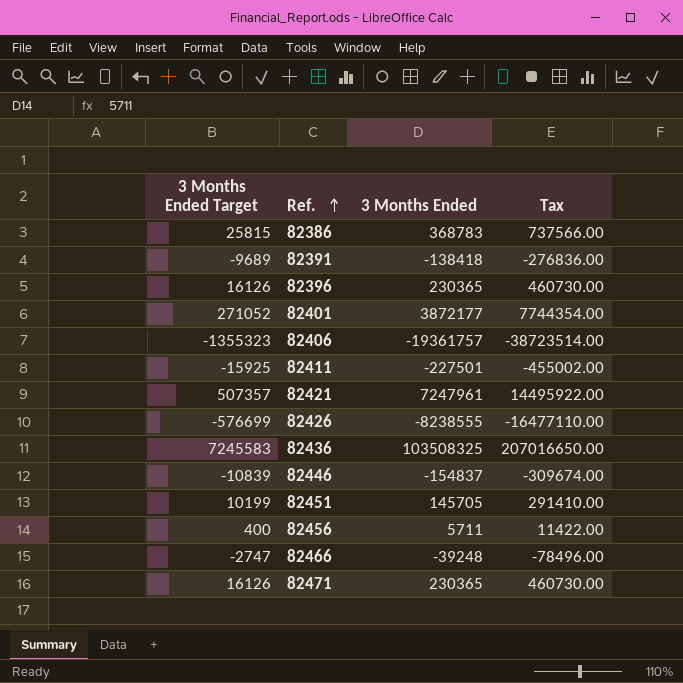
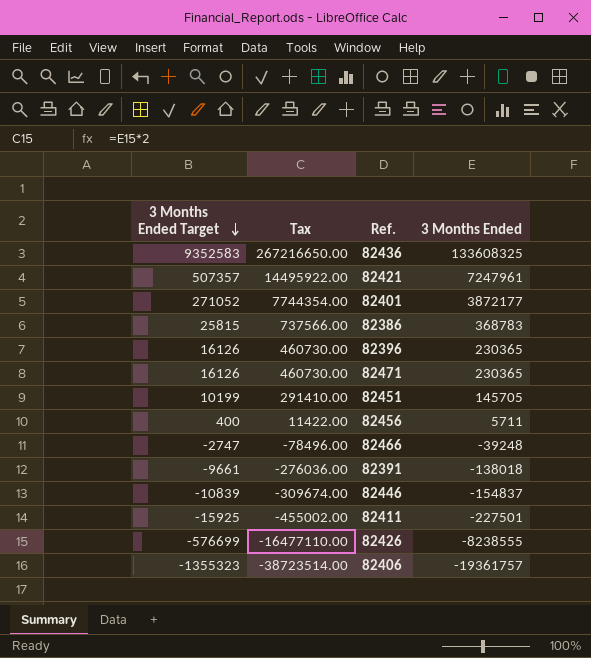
row order: Ref. ascending -> 3 Months Ended Target descending
column Tax | position: 4 -> 2
82436 | 3 Months Ended Target: 7245583 -> 9352583
82436 | Tax: 207016650.00 -> 267216650.00
82436 | 3 Months Ended: 103508325 -> 133608325
82391 | 3 Months Ended Target: -9689 -> -9661
82391 | Tax: -276836.00 -> -276036.00
82391 | 3 Months Ended: -138418 -> -138018

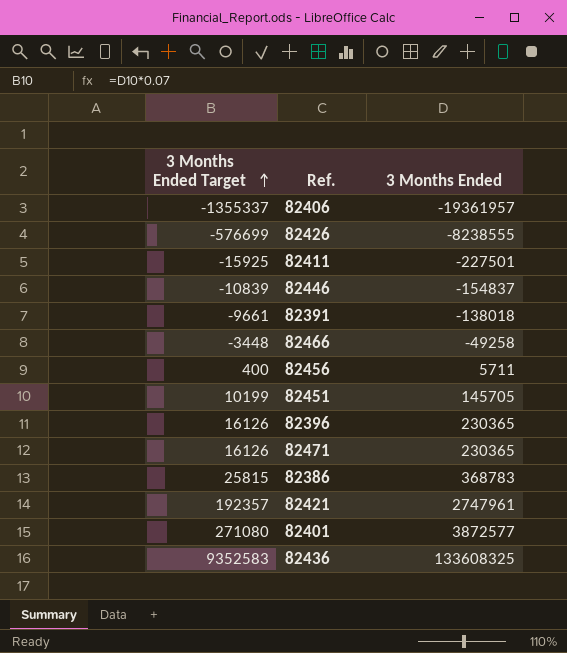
row order: 3 Months Ended Target descending -> 3 Months Ended Target ascending
column Tax | formula: [3 Months Ended] * 2 -> none
82406 | 3 Months Ended Target: -1355323 -> -1355337
82406 | 3 Months Ended: -19361757 -> -19361957
82466 | 3 Months Ended Target: -2747 -> -3448
82466 | 3 Months Ended: -39248 -> -49258
82421 | 3 Months Ended Target: 507357 -> 192357
82421 | 3 Months Ended: 7247961 -> 2747961
82401 | 3 Months Ended Target: 271052 -> 271080
82401 | 3 Months Ended: 3872177 -> 3872577

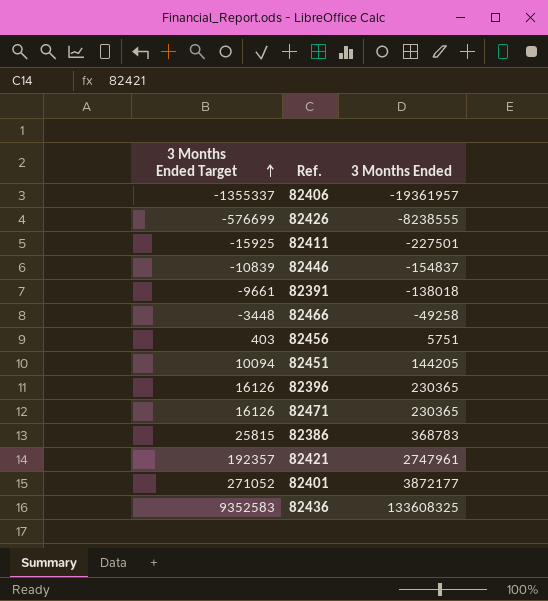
82456 | 3 Months Ended Target: 400 -> 403
82456 | 3 Months Ended: 5711 -> 5751
82451 | 3 Months Ended Target: 10199 -> 10094
82451 | 3 Months Ended: 145705 -> 144205
82401 | 3 Months Ended Target: 271080 -> 271052
82401 | 3 Months Ended: 3872577 -> 3872177

